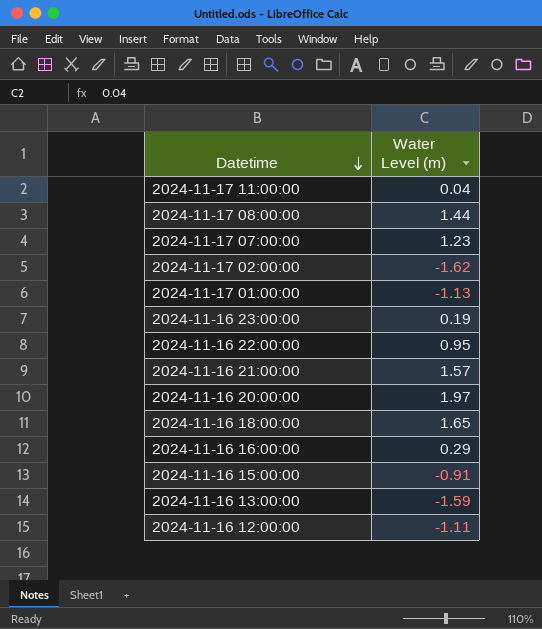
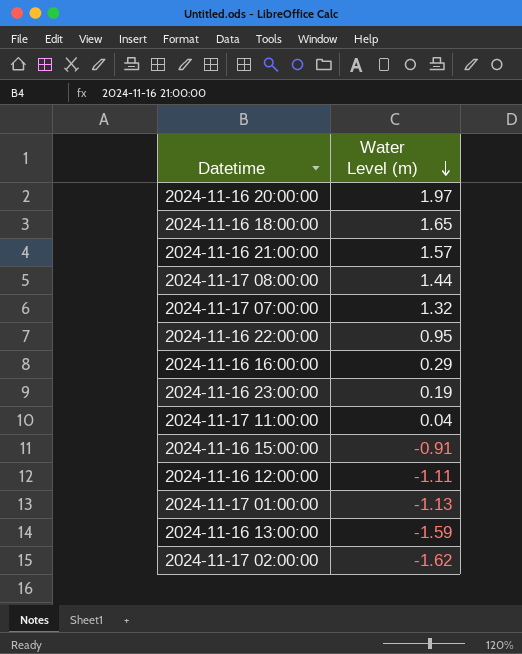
row order: Datetime descending -> Water Level (m) descending
2024-11-17 07:00:00 | Water Level (m): 1.23 -> 1.32

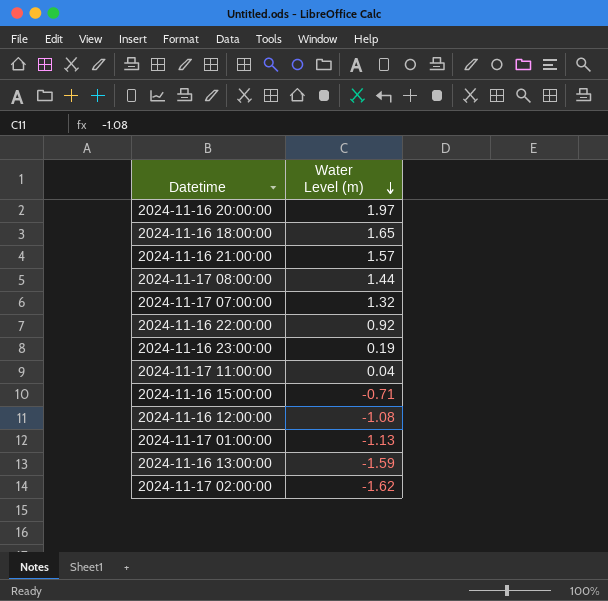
row 2024-11-16 16:00:00: 0.29 -> none
2024-11-16 22:00:00 | Water Level (m): 0.95 -> 0.92
2024-11-16 15:00:00 | Water Level (m): -0.91 -> -0.71
2024-11-16 12:00:00 | Water Level (m): -1.11 -> -1.08

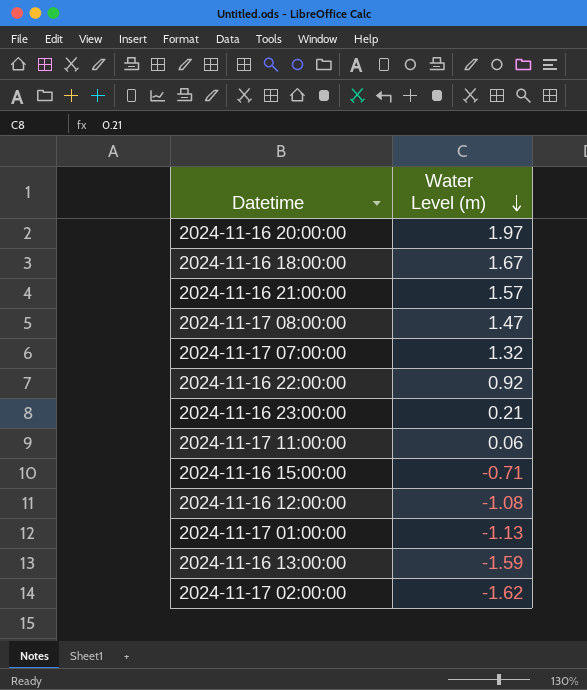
2024-11-16 18:00:00 | Water Level (m): 1.65 -> 1.67
2024-11-17 08:00:00 | Water Level (m): 1.44 -> 1.47
2024-11-16 23:00:00 | Water Level (m): 0.19 -> 0.21
2024-11-17 11:00:00 | Water Level (m): 0.04 -> 0.06

